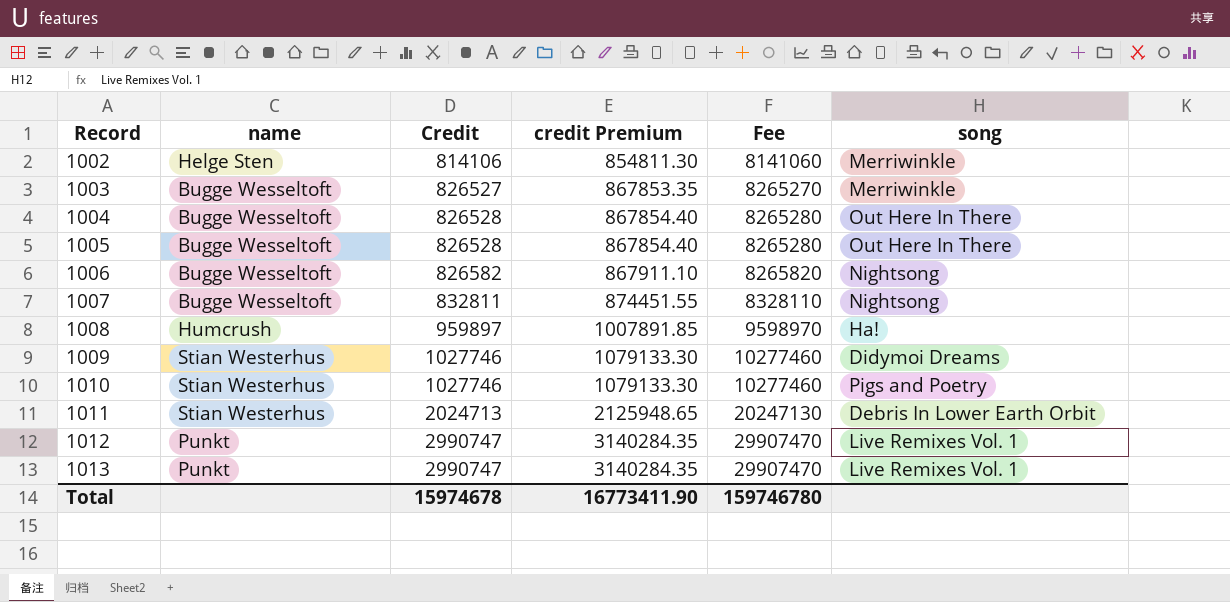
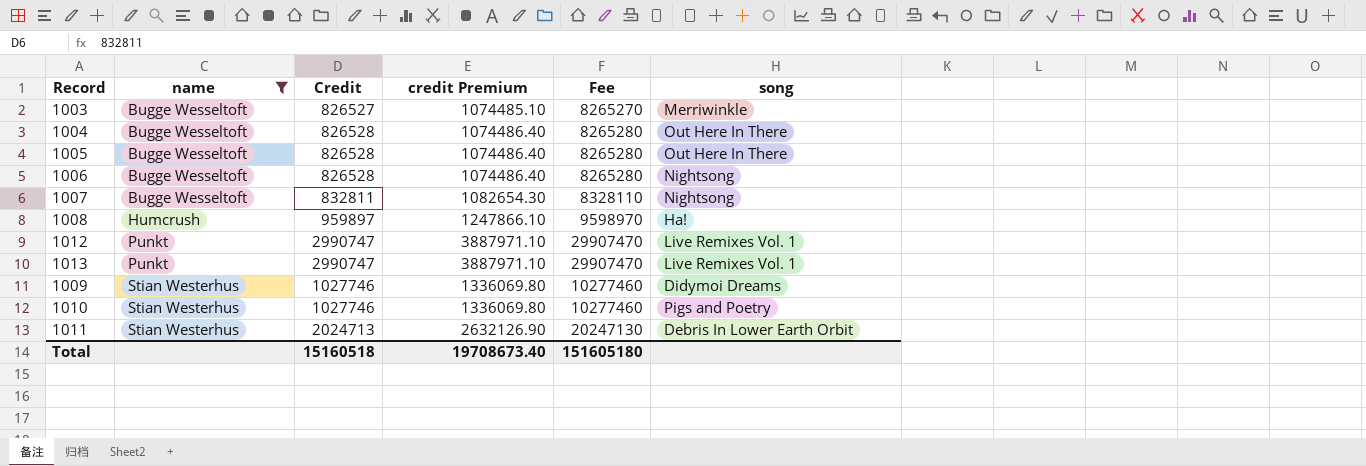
filter: none -> name != Helge Sten
row order: Record ascending -> name ascending
column credit Premium | formula: [Credit] * 1.05 -> [Credit] * 1.3
1006 | Credit: 826582 -> 826528
1006 | Fee: 8265820 -> 8265280
Total | Credit: 15974678 -> 15160518
Total | credit Premium: 16773411.90 -> 19708673.40
Total | Fee: 159746780 -> 151605180

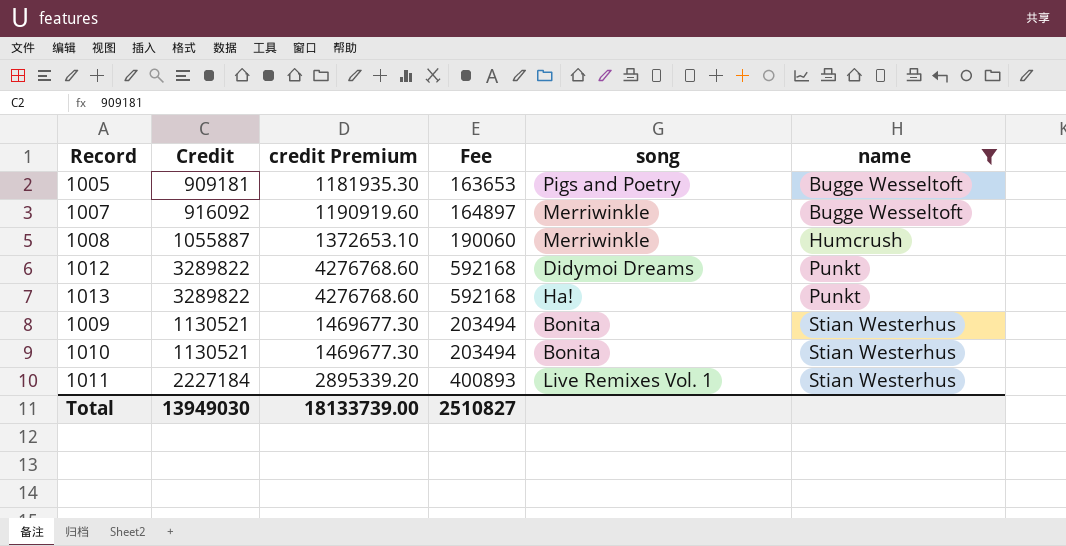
column Fee | formula: [Credit] * 10 -> [Credit] * 0.18
column name | position: 2 -> 6
row 1003: Bugge Wesseltoft | 826527 | 1074485.10 | 8265270 | Merriwinkle -> none
row 1004: Bugge Wesseltoft | 826528 | 1074486.40 | 8265280 | Out Here In There -> none
row 1006: Bugge Wesseltoft | 826528 | 1074486.40 | 8265280 | Nightsong -> none
1005 | Credit: 826528 -> 909181
1005 | credit Premium: 1074486.40 -> 1181935.30
1005 | song: Out Here In There -> Pigs and Poetry
1007 | Credit: 832811 -> 916092
1007 | credit Premium: 1082654.30 -> 1190919.60
1007 | song: Nightsong -> Merriwinkle
1008 | Credit: 959897 -> 1055887
1008 | credit Premium: 1247866.10 -> 1372653.10
1008 | song: Ha! -> Merriwinkle
1012 | Credit: 2990747 -> 3289822
1012 | credit Premium: 3887971.10 -> 4276768.60
1012 | song: Live Remixes Vol. 1 -> Didymoi Dreams
1013 | Credit: 2990747 -> 3289822
1013 | credit Premium: 3887971.10 -> 4276768.60
1013 | song: Live Remixes Vol. 1 -> Ha!
1009 | Credit: 1027746 -> 1130521
1009 | credit Premium: 1336069.80 -> 1469677.30
1009 | song: Didymoi Dreams -> Bonita
1010 | Credit: 1027746 -> 1130521
1010 | credit Premium: 1336069.80 -> 1469677.30
1010 | song: Pigs and Poetry -> Bonita
1011 | Credit: 2024713 -> 2227184
1011 | credit Premium: 2632126.90 -> 2895339.20
1011 | song: Debris In Lower Earth Orbit -> Live Remixes Vol. 1
Total | Credit: 15160518 -> 13949030
Total | credit Premium: 19708673.40 -> 18133739.00
Total | Fee: 151605180 -> 2510827

